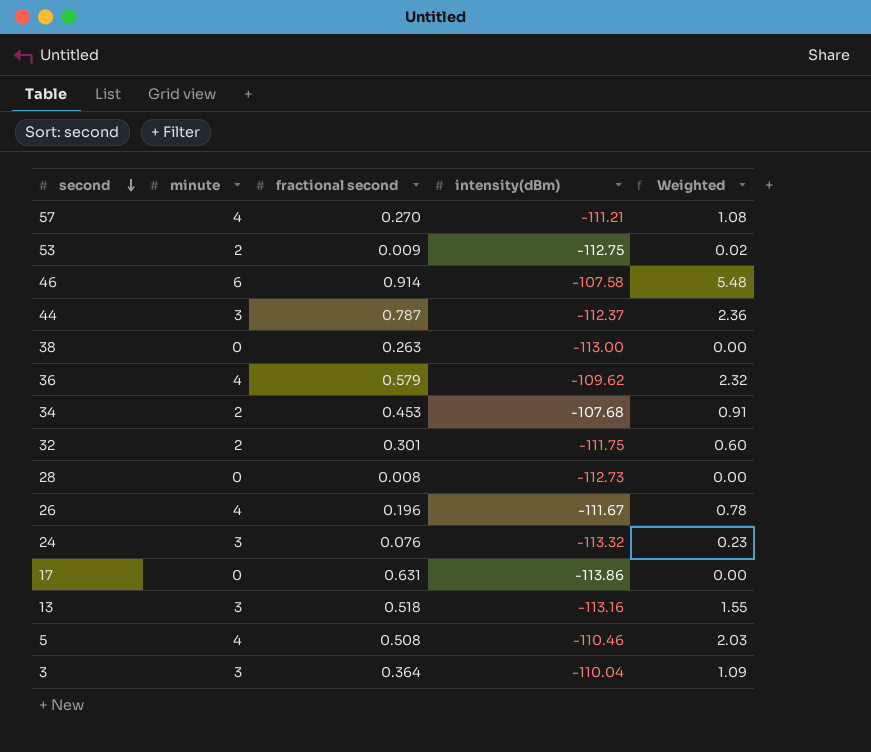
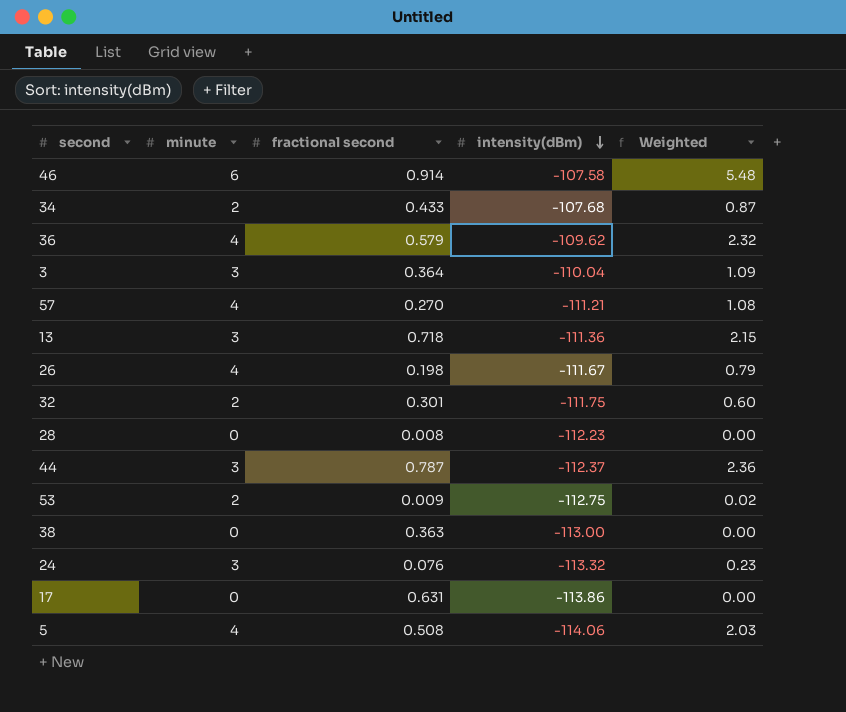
row order: second descending -> intensity(dBm) descending
34 | fractional second: 0.453 -> 0.433
34 | Weighted: 0.91 -> 0.87
13 | fractional second: 0.518 -> 0.718
13 | intensity(dBm): -113.16 -> -111.36
13 | Weighted: 1.55 -> 2.15
26 | fractional second: 0.196 -> 0.198
26 | Weighted: 0.78 -> 0.79
28 | intensity(dBm): -112.73 -> -112.23
38 | fractional second: 0.263 -> 0.363
5 | intensity(dBm): -110.46 -> -114.06

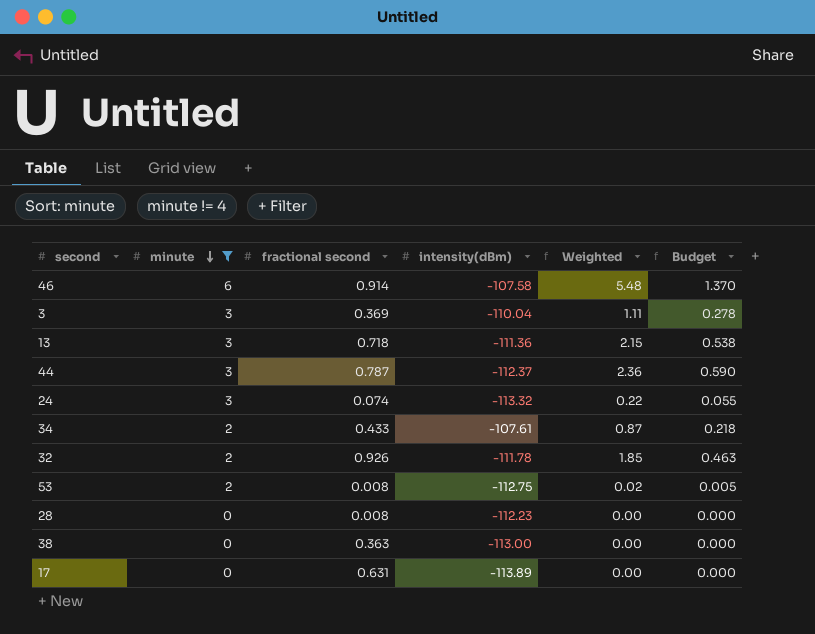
filter: none -> minute != 4
row order: intensity(dBm) descending -> minute descending
column Budget | formula: none -> [Weighted] * 0.25
3 | fractional second: 0.364 -> 0.369
3 | Weighted: 1.09 -> 1.11
24 | fractional second: 0.076 -> 0.074
24 | Weighted: 0.23 -> 0.22
34 | intensity(dBm): -107.68 -> -107.61
32 | fractional second: 0.301 -> 0.926
32 | intensity(dBm): -111.75 -> -111.78
32 | Weighted: 0.60 -> 1.85
53 | fractional second: 0.009 -> 0.008
17 | intensity(dBm): -113.86 -> -113.89

